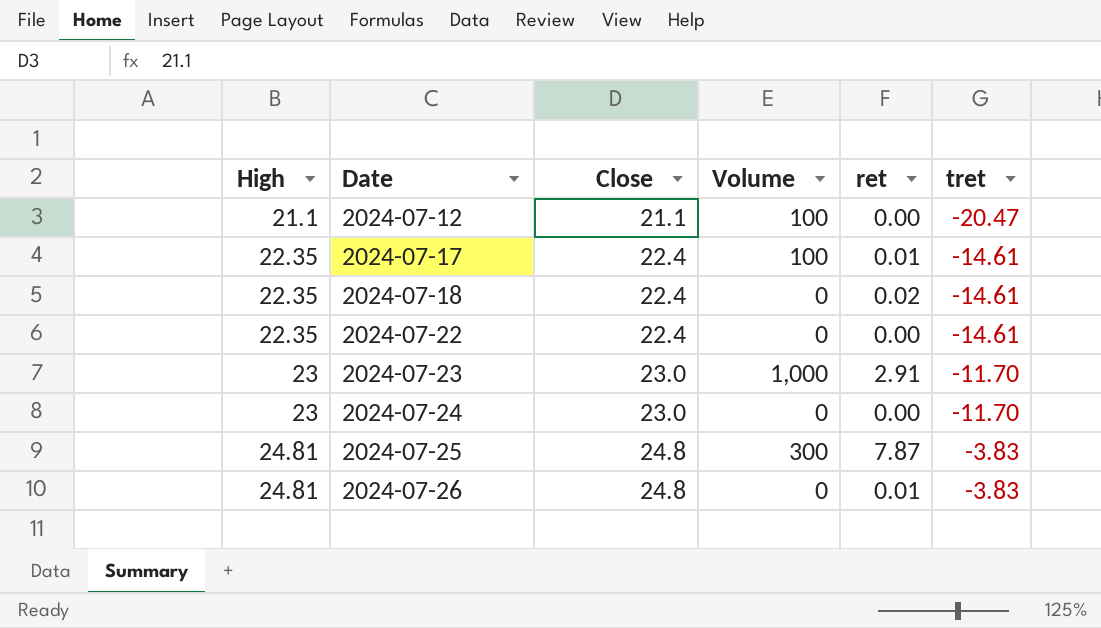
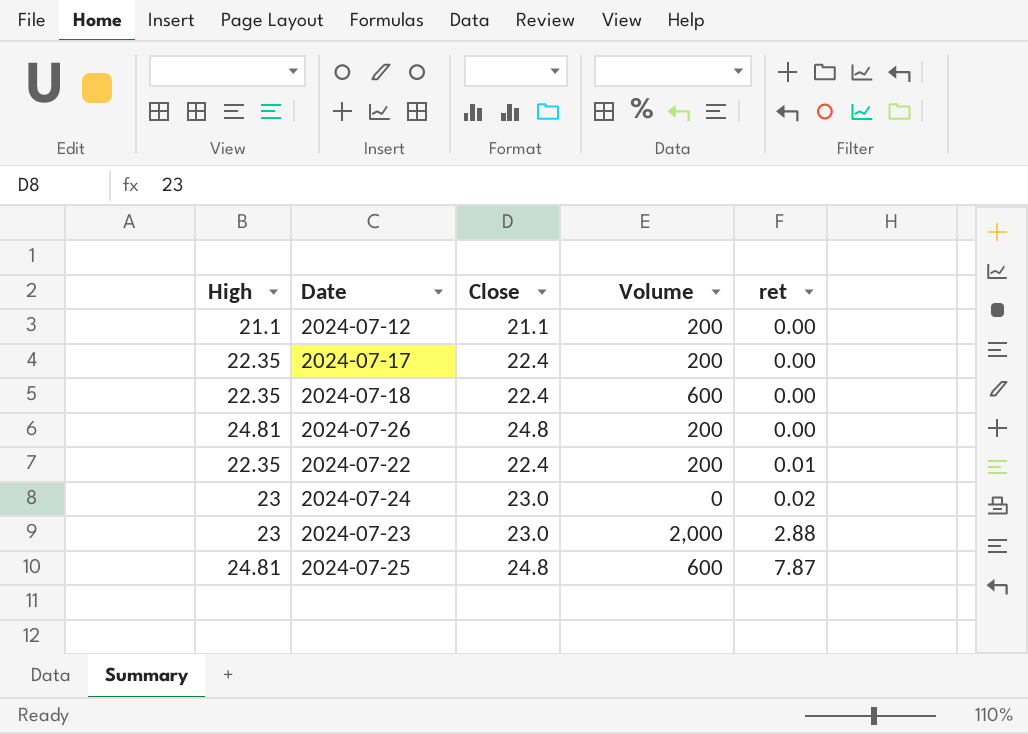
row order: High ascending -> ret ascending
column tret | position: 6 -> none
2024-07-12 | Volume: 100 -> 200
2024-07-17 | Volume: 100 -> 200
2024-07-17 | ret: 0.01 -> 0.00
2024-07-18 | Volume: 0 -> 600
2024-07-18 | ret: 0.02 -> 0.00
2024-07-26 | Volume: 0 -> 200
2024-07-26 | ret: 0.01 -> 0.00
2024-07-22 | Volume: 0 -> 200
2024-07-22 | ret: 0.00 -> 0.01
2024-07-24 | ret: 0.00 -> 0.02
2024-07-23 | Volume: 1,000 -> 2,000
2024-07-23 | ret: 2.91 -> 2.88
2024-07-25 | Volume: 300 -> 600

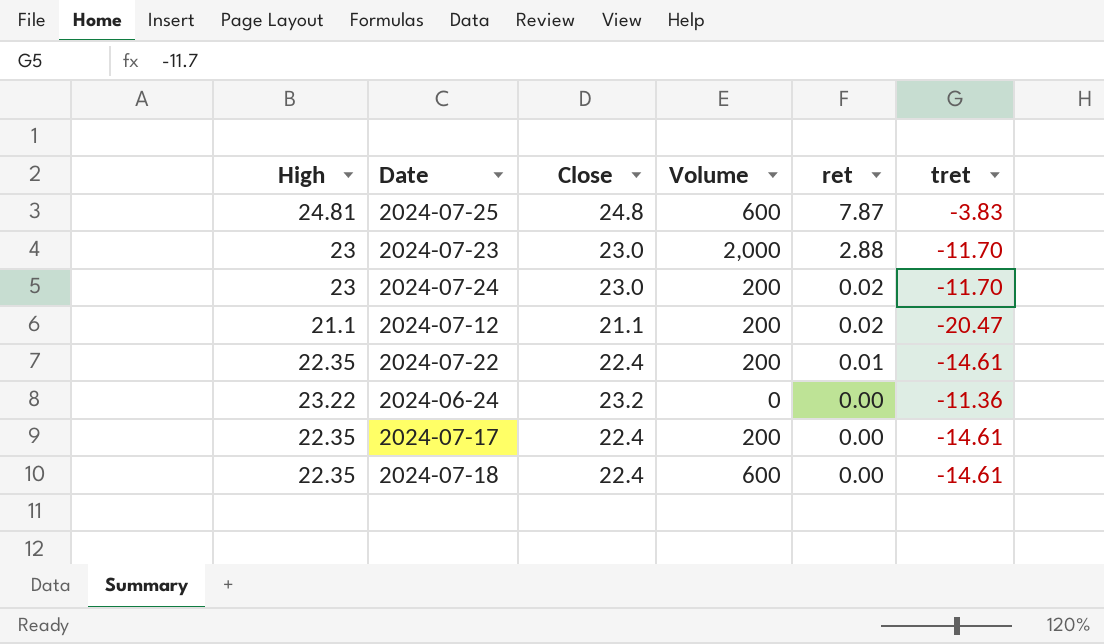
row order: ret ascending -> ret descending
column tret | position: none -> 6
row 2024-07-26: 24.81 | 24.8 | 200 | 0.00 -> none
2024-07-24 | Volume: 0 -> 200
2024-07-12 | ret: 0.00 -> 0.02
row 2024-06-24: none -> 23.22 | 23.2 | 0 | 0.00 | -11.36

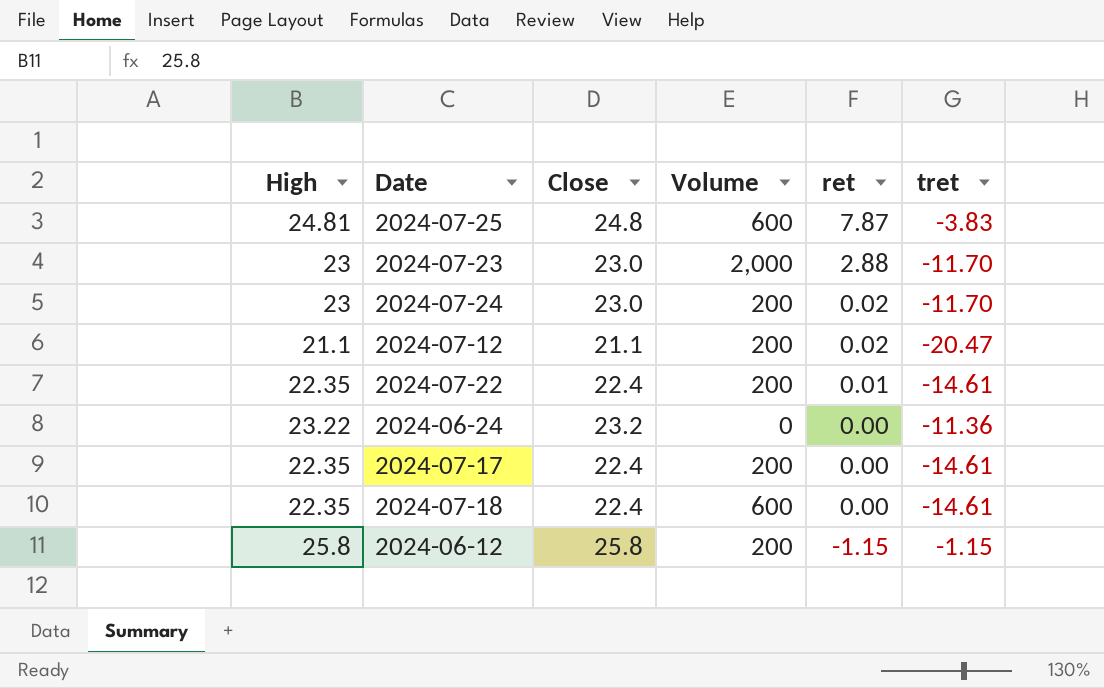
row 2024-06-12: none -> 25.8 | 25.8 | 200 | -1.15 | -1.15

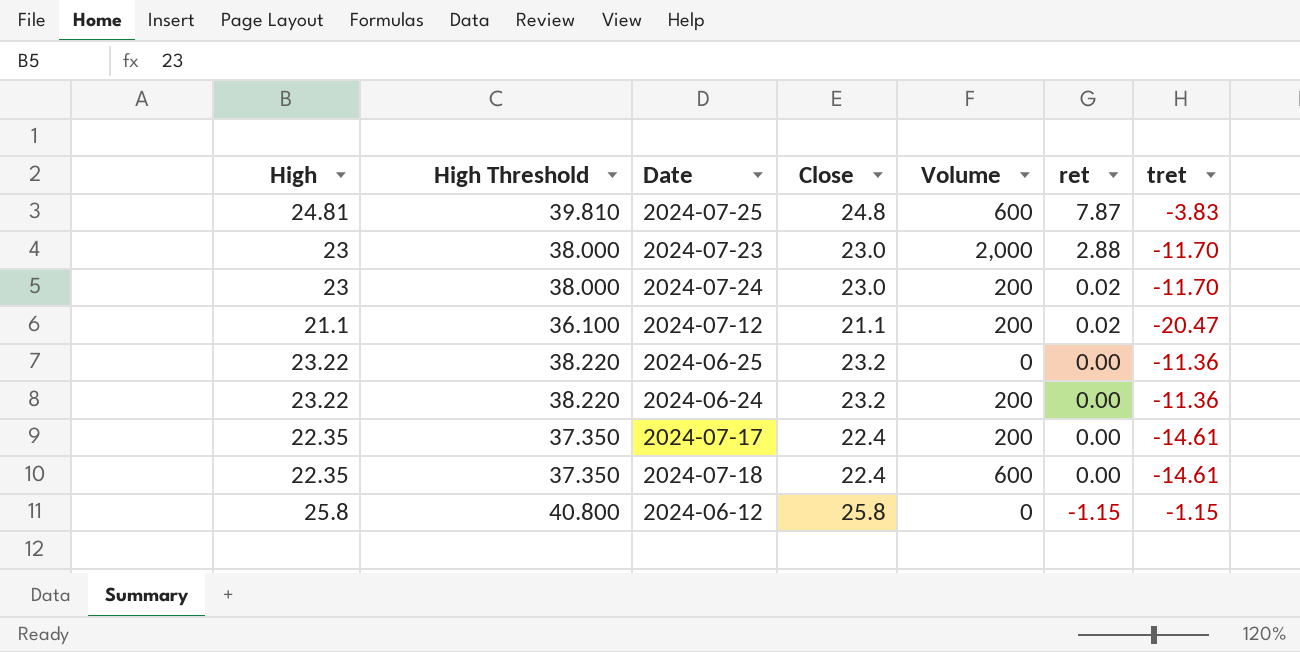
column High Threshold | formula: none -> [High] + 15
row 2024-07-22: 22.35 | 22.4 | 200 | 0.01 | -14.61 -> none
row 2024-06-25: none -> 23.22 | 38.220 | 23.2 | 0 | 0.00 | -11.36
2024-06-24 | Volume: 0 -> 200
2024-06-12 | Volume: 200 -> 0

